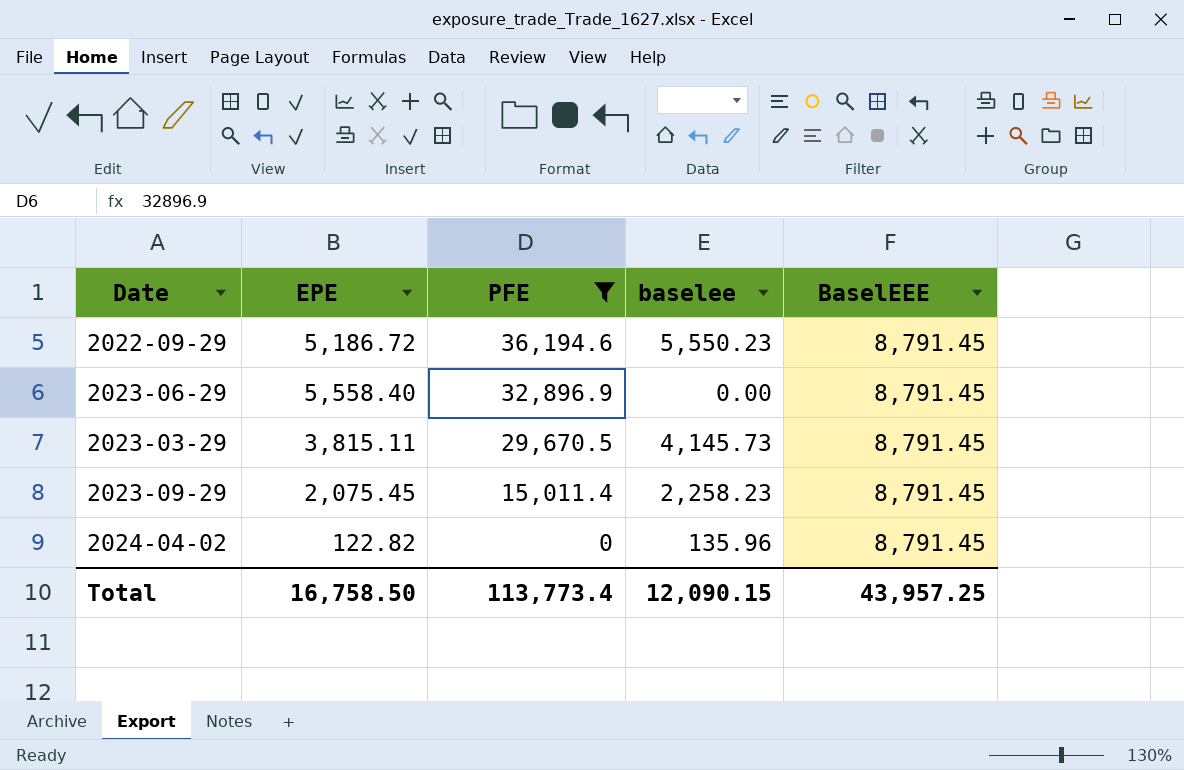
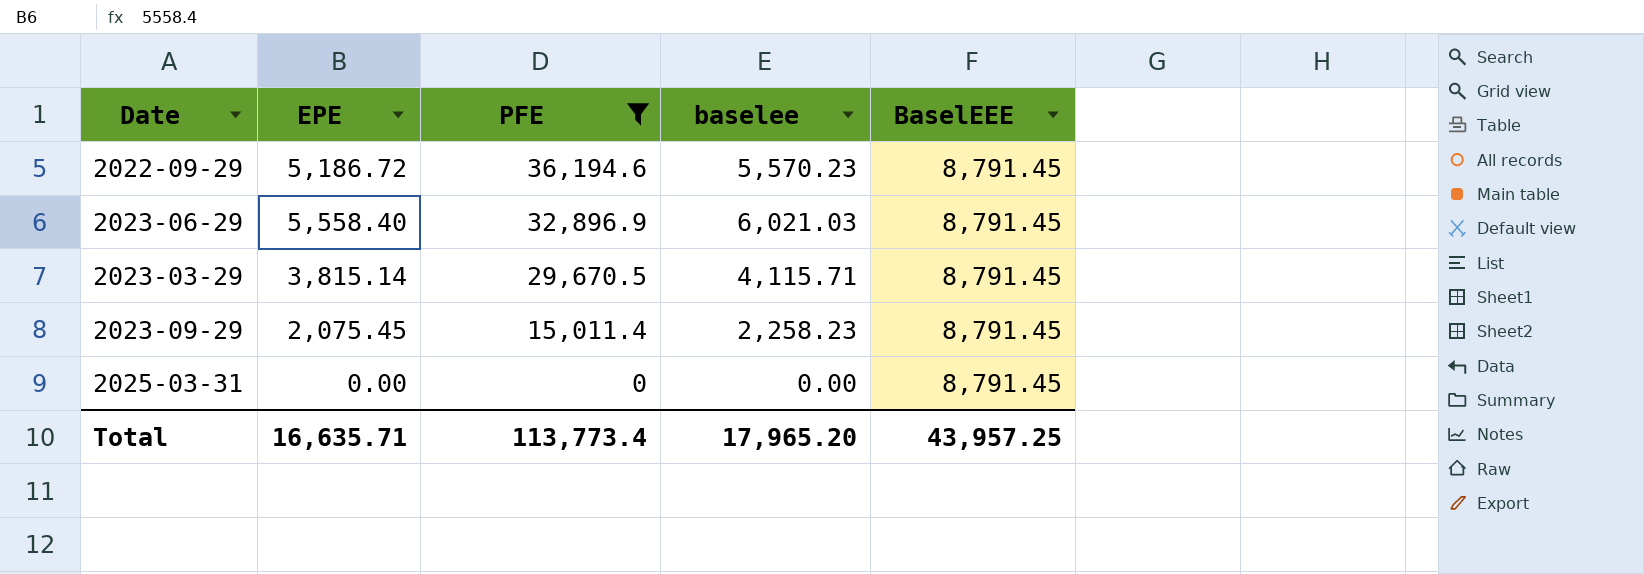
row 2024-04-02: 122.82 | 0 | 135.96 | 8,791.45 -> none
2022-09-29 | baselee: 5,550.23 -> 5,570.23
2023-06-29 | baselee: 0.00 -> 6,021.03
2023-03-29 | EPE: 3,815.11 -> 3,815.14
2023-03-29 | baselee: 4,145.73 -> 4,115.71
row 2025-03-31: none -> 0.00 | 0 | 0.00 | 8,791.45
Total | EPE: 16,758.50 -> 16,635.71
Total | baselee: 12,090.15 -> 17,965.20

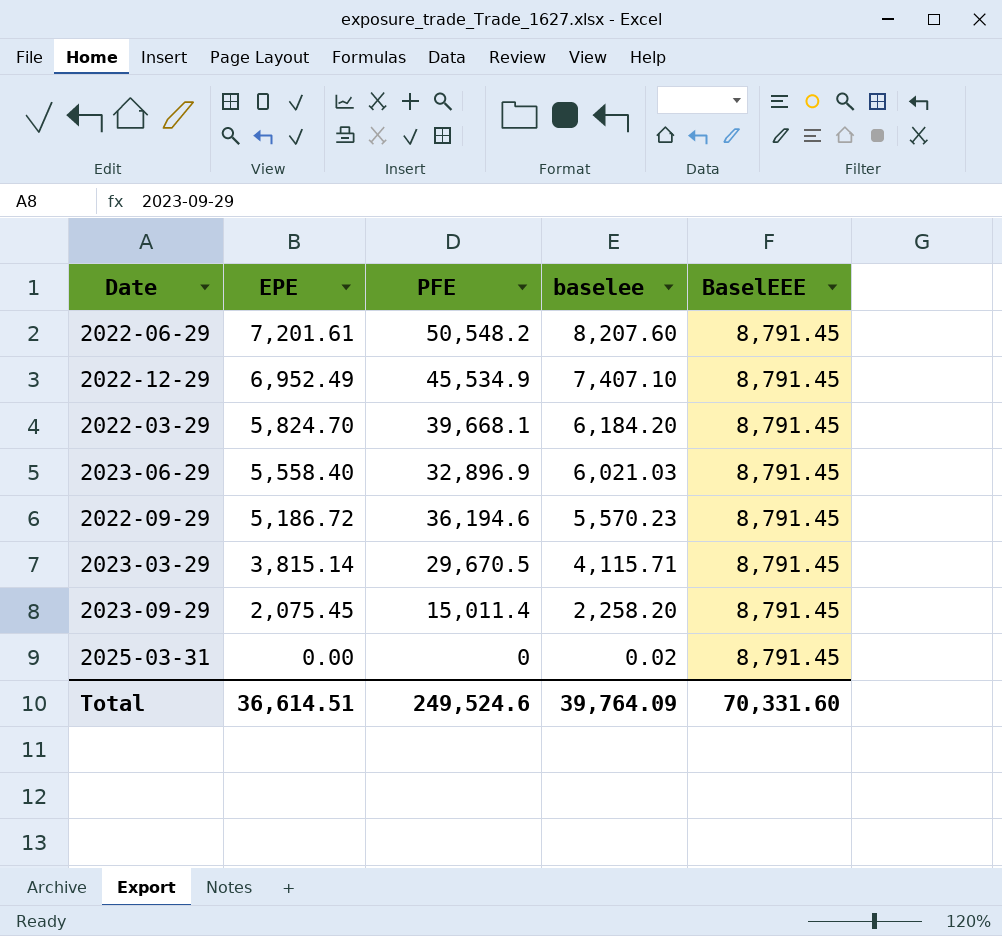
filter: PFE <= 36,194.6 -> none
row order: PFE descending -> EPE descending
2023-09-29 | baselee: 2,258.23 -> 2,258.20
2025-03-31 | baselee: 0.00 -> 0.02
Total | EPE: 16,635.71 -> 36,614.51
Total | PFE: 113,773.4 -> 249,524.6
Total | baselee: 17,965.20 -> 39,764.09
Total | BaselEEE: 43,957.25 -> 70,331.60

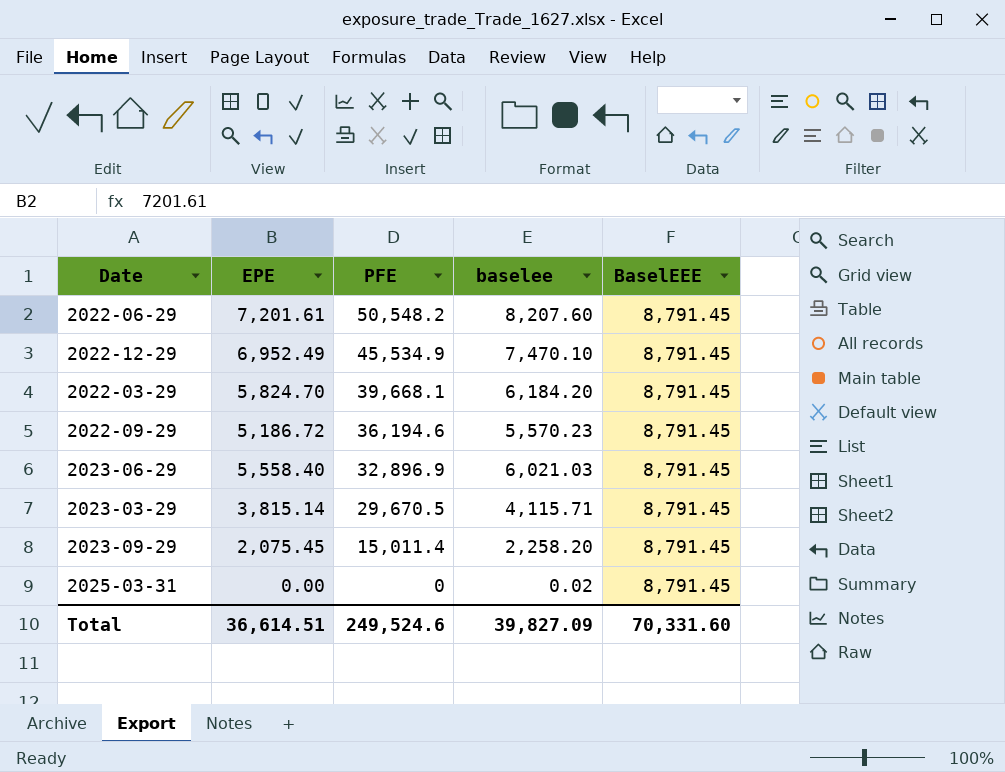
row order: EPE descending -> PFE descending
2022-12-29 | baselee: 7,407.10 -> 7,470.10
Total | baselee: 39,764.09 -> 39,827.09

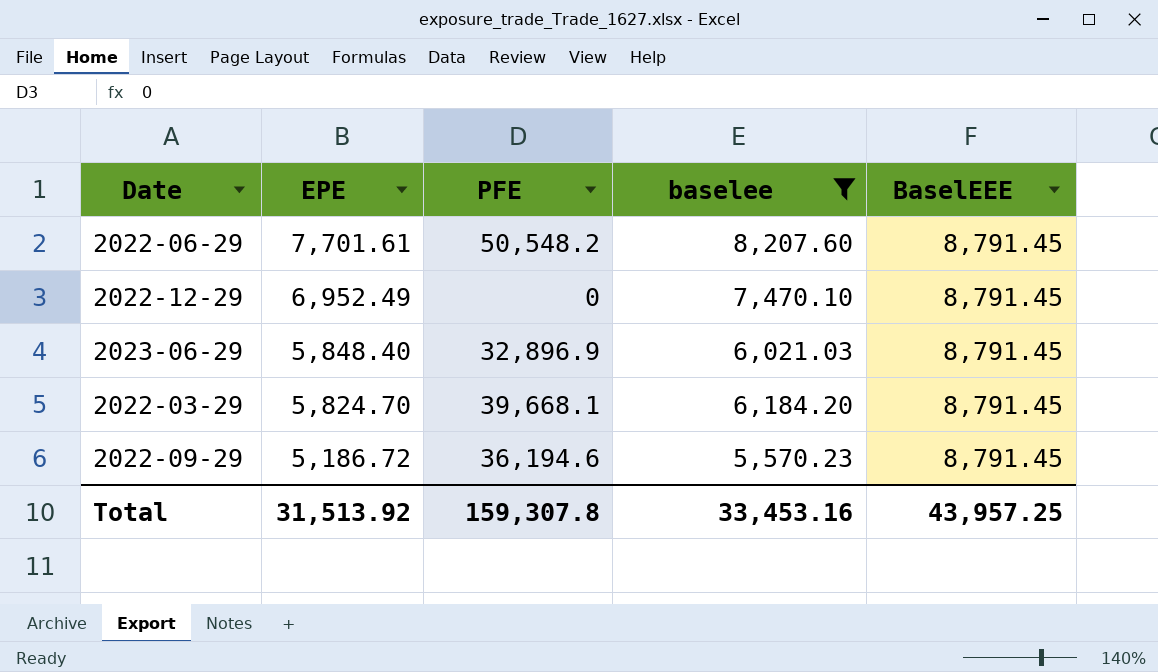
filter: none -> baselee >= 5,570.23
row order: PFE descending -> EPE descending
2022-06-29 | EPE: 7,201.61 -> 7,701.61
2022-12-29 | PFE: 45,534.9 -> 0
2023-06-29 | EPE: 5,558.40 -> 5,848.40
Total | EPE: 36,614.51 -> 31,513.92
Total | PFE: 249,524.6 -> 159,307.8
Total | baselee: 39,827.09 -> 33,453.16
Total | BaselEEE: 70,331.60 -> 43,957.25

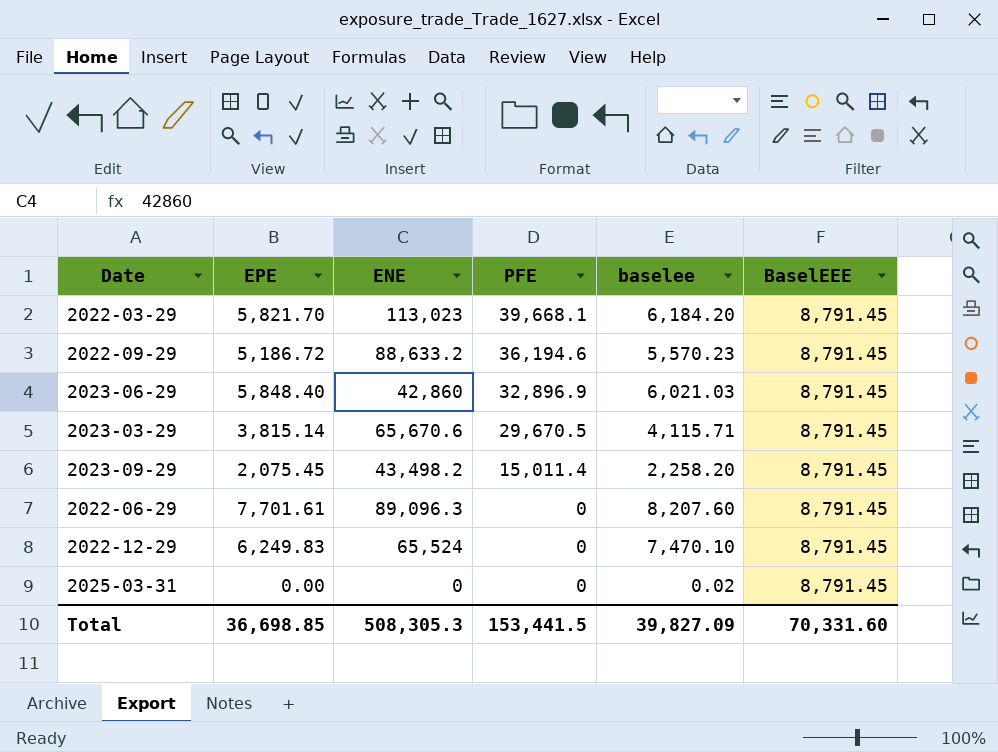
filter: baselee >= 5,570.23 -> none
row order: EPE descending -> PFE descending
column ENE | position: none -> 3
2022-03-29 | EPE: 5,824.70 -> 5,821.70
2022-06-29 | PFE: 50,548.2 -> 0
2022-12-29 | EPE: 6,952.49 -> 6,249.83
Total | EPE: 31,513.92 -> 36,698.85
Total | PFE: 159,307.8 -> 153,441.5
Total | baselee: 33,453.16 -> 39,827.09
Total | BaselEEE: 43,957.25 -> 70,331.60

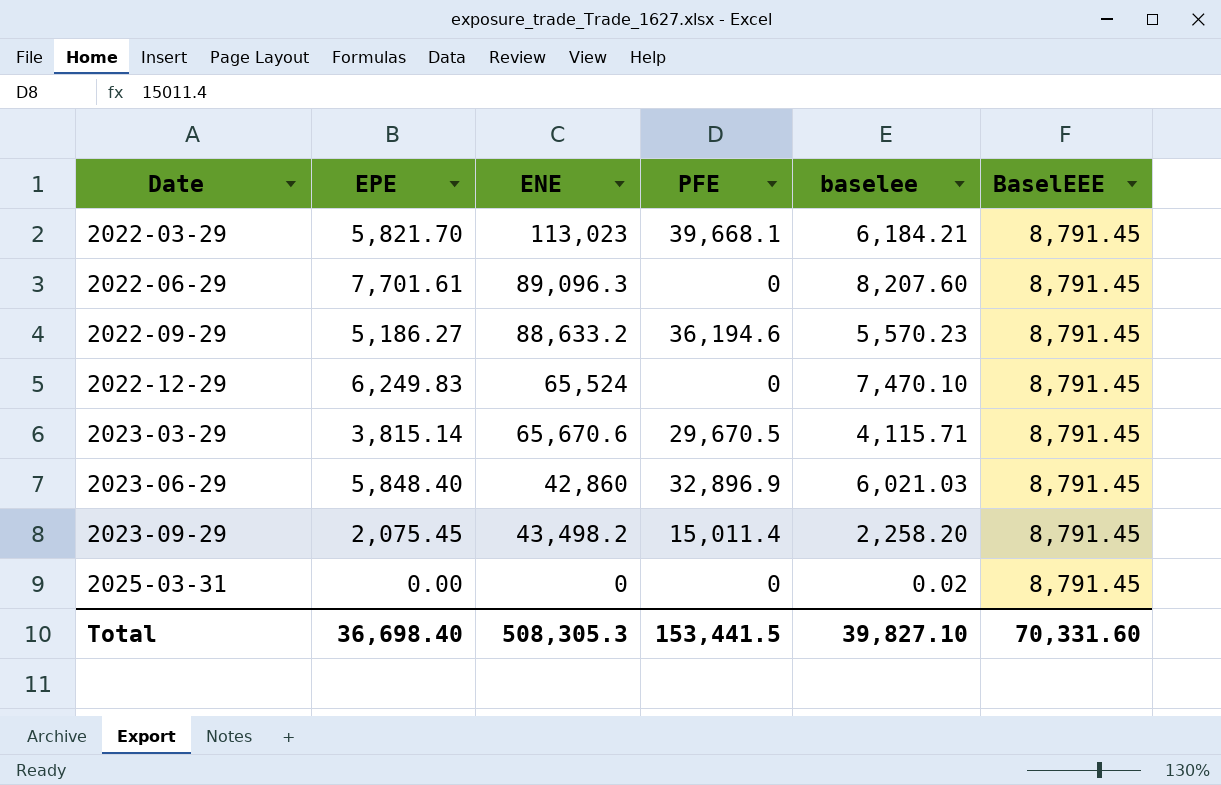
row order: PFE descending -> Date ascending
2022-03-29 | baselee: 6,184.20 -> 6,184.21
2022-09-29 | EPE: 5,186.72 -> 5,186.27
Total | EPE: 36,698.85 -> 36,698.40
Total | baselee: 39,827.09 -> 39,827.10

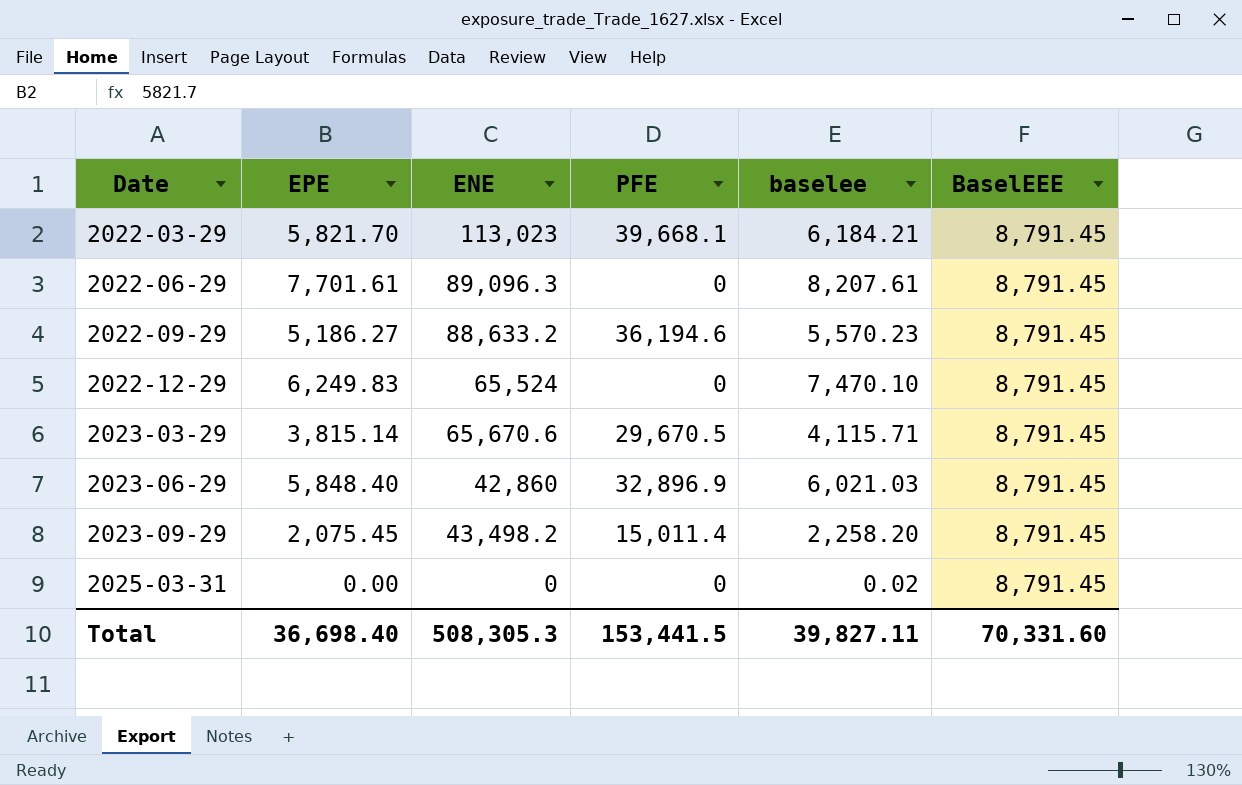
2022-06-29 | baselee: 8,207.60 -> 8,207.61
Total | baselee: 39,827.10 -> 39,827.11

